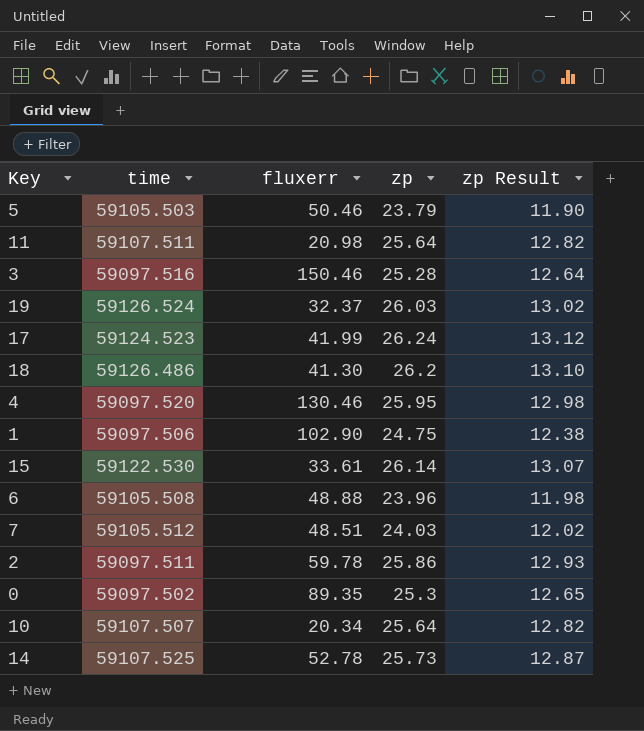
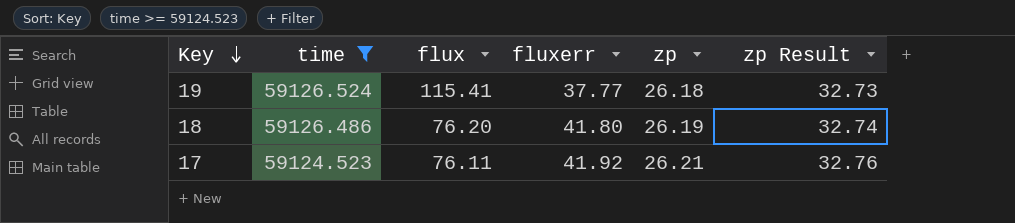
filter: none -> time >= 59124.523
row order: none -> Key descending
column flux | position: none -> 3
column zp Result | formula: [zp] * 0.5 -> [zp] * 1.25
19 | fluxerr: 32.37 -> 37.77
19 | zp: 26.03 -> 26.18
18 | fluxerr: 41.30 -> 41.80
18 | zp: 26.2 -> 26.19
17 | fluxerr: 41.99 -> 41.92
17 | zp: 26.24 -> 26.21

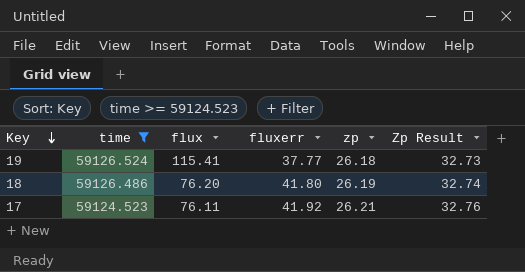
column name: zp Result -> Zp Result

